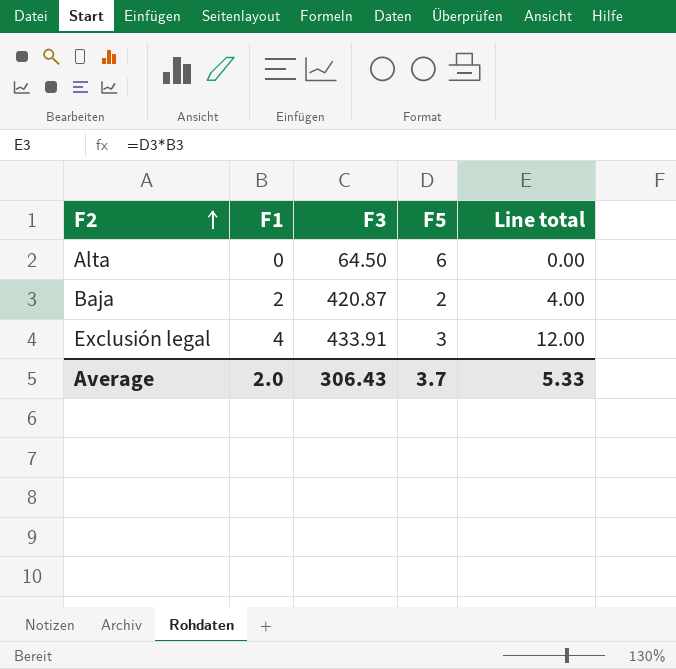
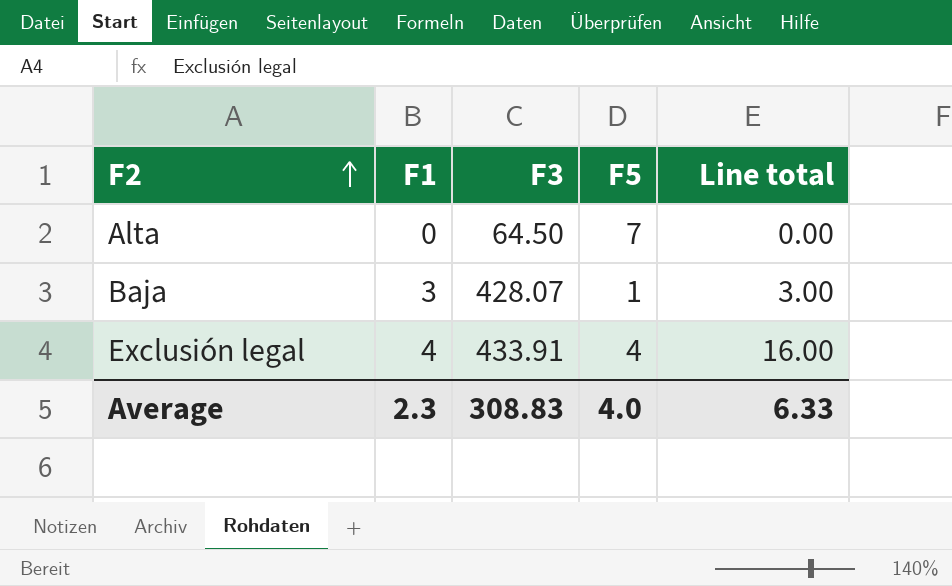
Alta | F5: 6 -> 7
Baja | F1: 2 -> 3
Baja | F3: 420.87 -> 428.07
Baja | F5: 2 -> 1
Baja | Line total: 4.00 -> 3.00
Exclusión legal | F5: 3 -> 4
Exclusión legal | Line total: 12.00 -> 16.00
Average | F1: 2.0 -> 2.3
Average | F3: 306.43 -> 308.83
Average | F5: 3.7 -> 4.0
Average | Line total: 5.33 -> 6.33

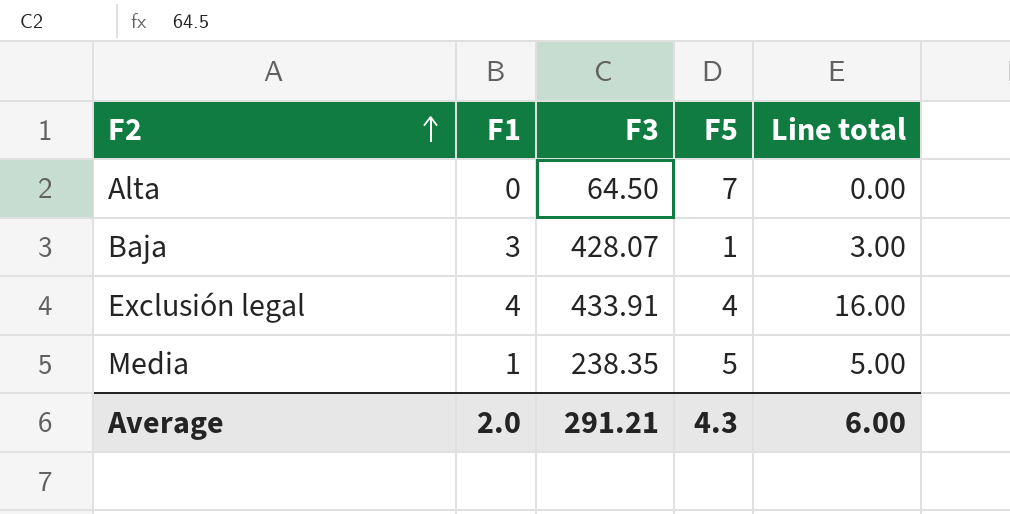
row Media: none -> 1 | 238.35 | 5 | 5.00
Average | F1: 2.3 -> 2.0
Average | F3: 308.83 -> 291.21
Average | F5: 4.0 -> 4.3
Average | Line total: 6.33 -> 6.00

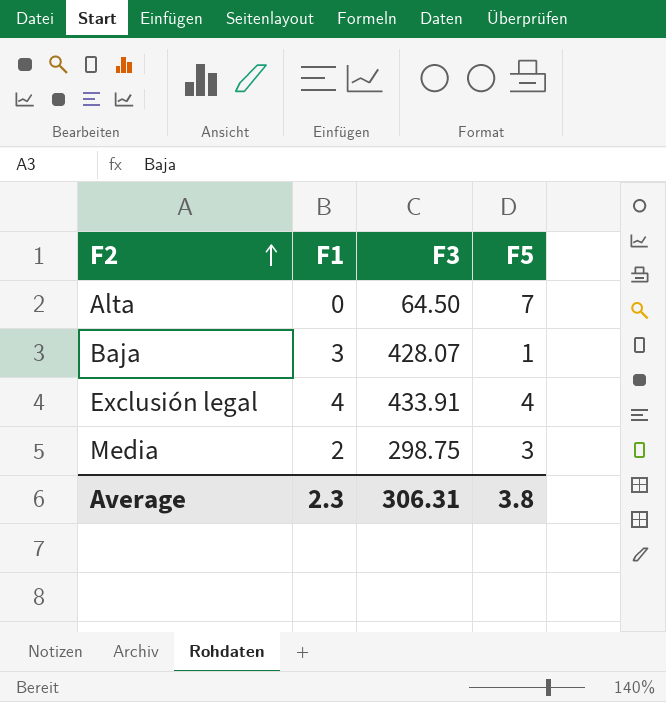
column Line total | formula: [F1] * [F5] -> none
Media | F1: 1 -> 2
Media | F3: 238.35 -> 298.75
Media | F5: 5 -> 3
Average | F1: 2.0 -> 2.3
Average | F3: 291.21 -> 306.31
Average | F5: 4.3 -> 3.8

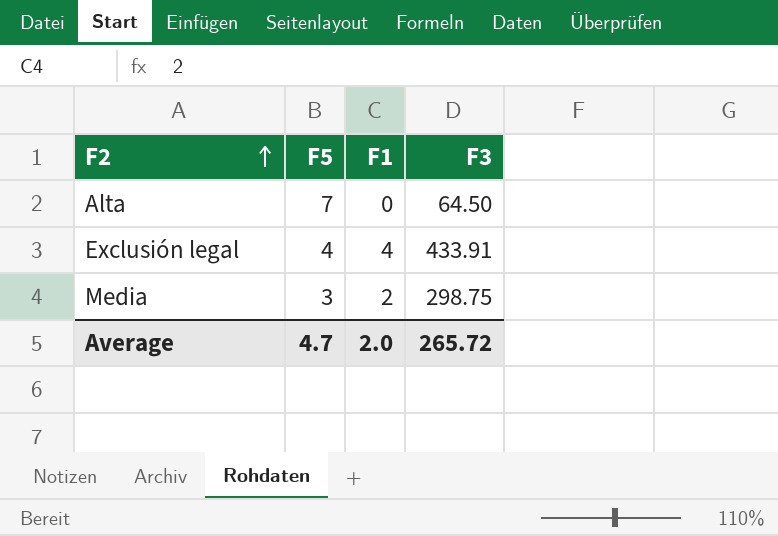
column F5 | position: 4 -> 2
row Baja: 3 | 428.07 | 1 -> none
Average | F5: 3.8 -> 4.7
Average | F1: 2.3 -> 2.0
Average | F3: 306.31 -> 265.72

